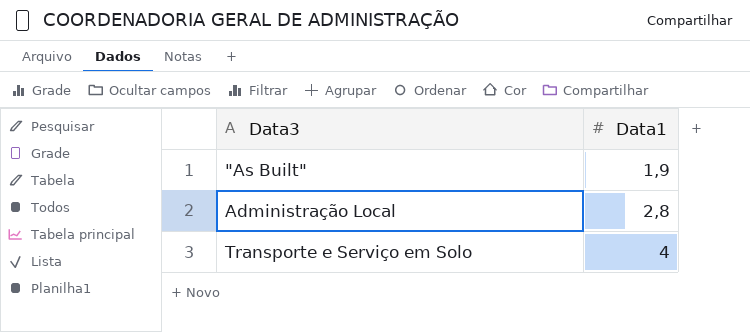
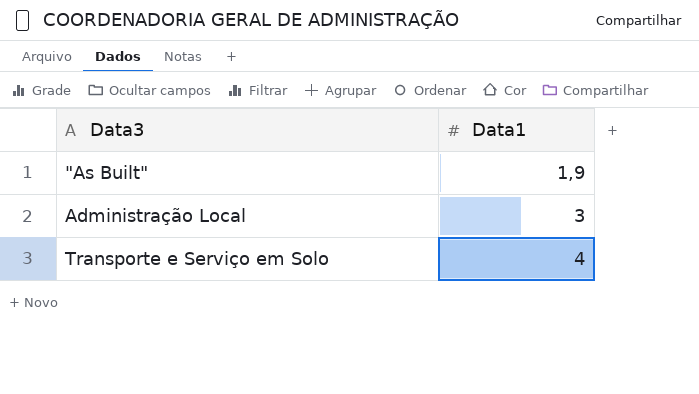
Administração Local | Data1: 2,8 -> 3

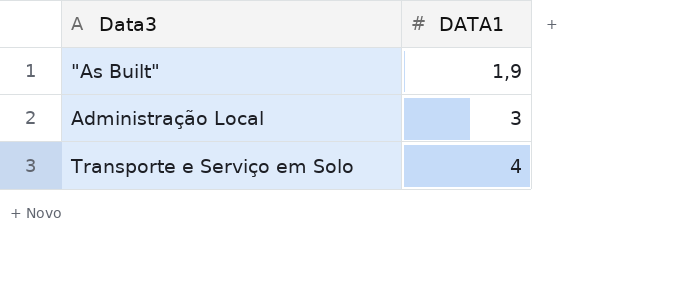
column name: Data1 -> DATA1

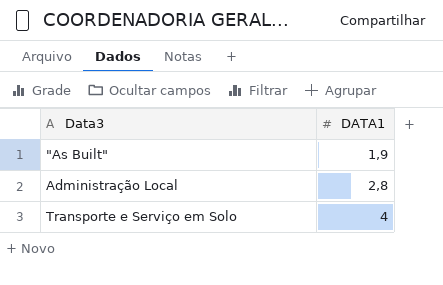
Administração Local | DATA1: 3 -> 2,8

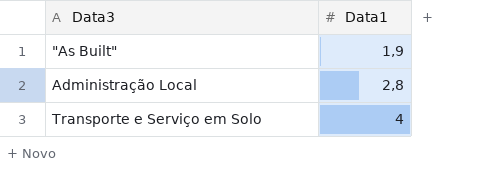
column name: DATA1 -> Data1

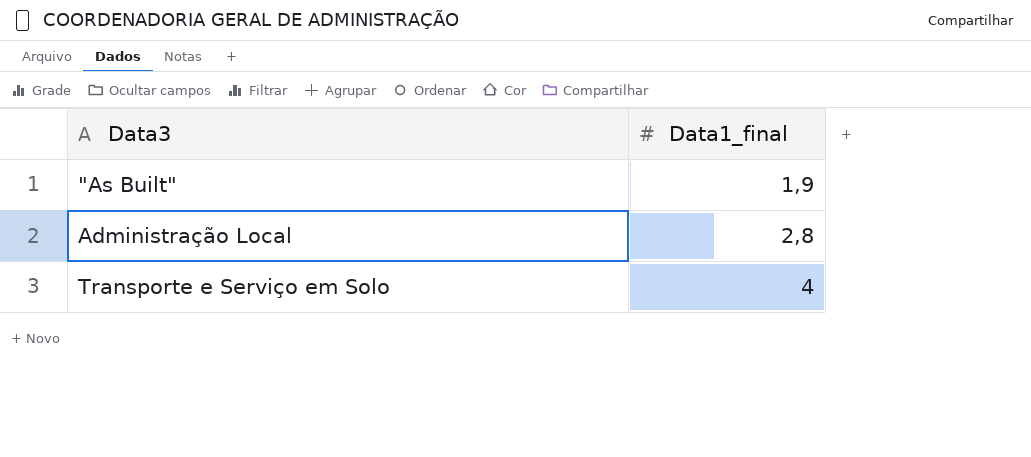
column name: Data1 -> Data1_final

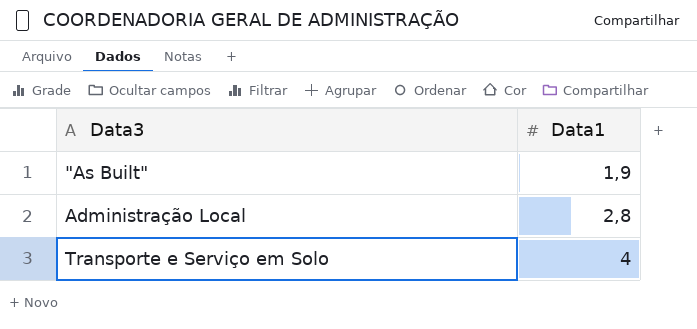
column name: Data1_final -> Data1

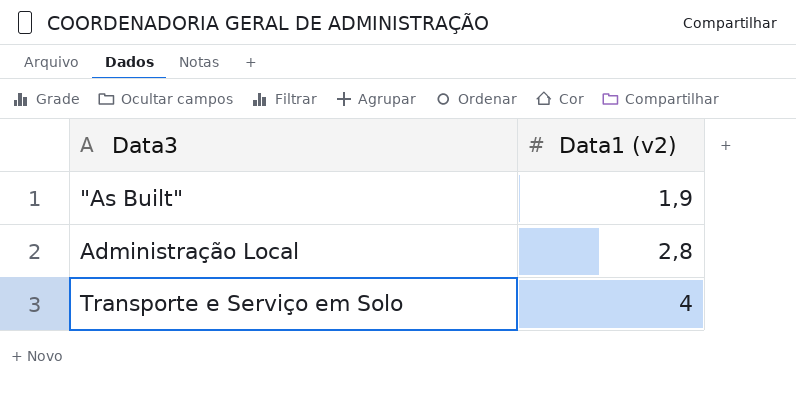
column name: Data1 -> Data1 (v2)

